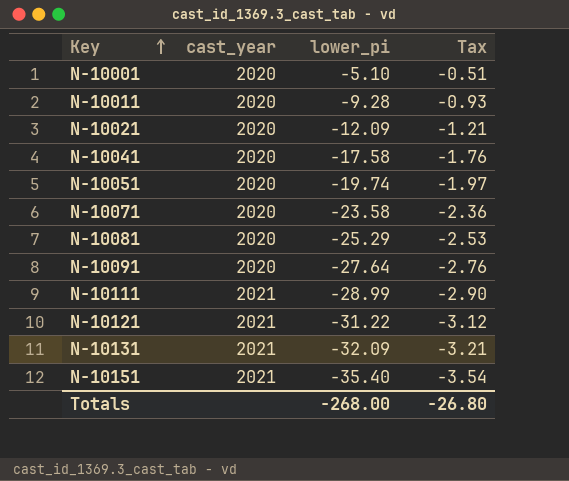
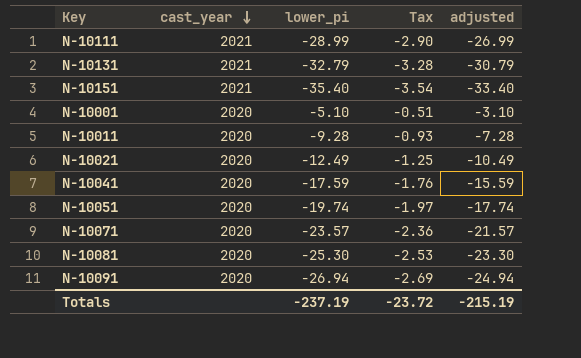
row order: Key ascending -> cast_year descending
column adjusted | formula: none -> [lower_pi] + 2
row N-10121: 2021 | -31.22 | -3.12 -> none
N-10131 | lower_pi: -32.09 -> -32.79
N-10131 | Tax: -3.21 -> -3.28
N-10021 | lower_pi: -12.09 -> -12.49
N-10021 | Tax: -1.21 -> -1.25
N-10041 | lower_pi: -17.58 -> -17.59
N-10071 | lower_pi: -23.58 -> -23.57
N-10081 | lower_pi: -25.29 -> -25.30
N-10091 | lower_pi: -27.64 -> -26.94
N-10091 | Tax: -2.76 -> -2.69
Totals | lower_pi: -268.00 -> -237.19
Totals | Tax: -26.80 -> -23.72

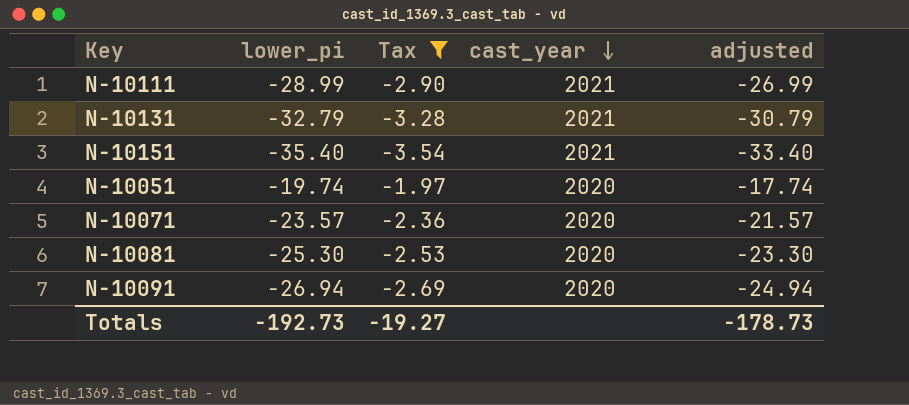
filter: none -> Tax <= -1.97
column cast_year | position: 2 -> 4
Totals | lower_pi: -237.19 -> -192.73
Totals | Tax: -23.72 -> -19.27
Totals | adjusted: -215.19 -> -178.73

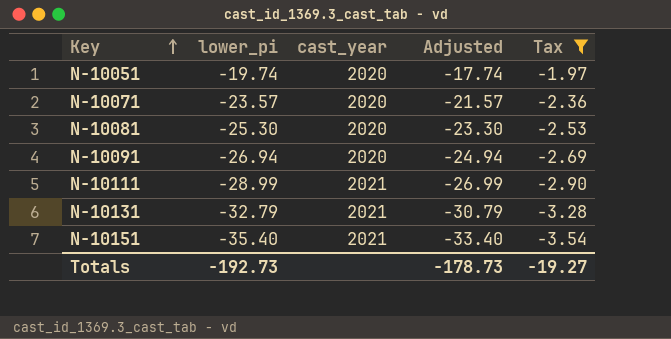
row order: cast_year descending -> Key ascending
column name: adjusted -> Adjusted
column Tax | position: 3 -> 5

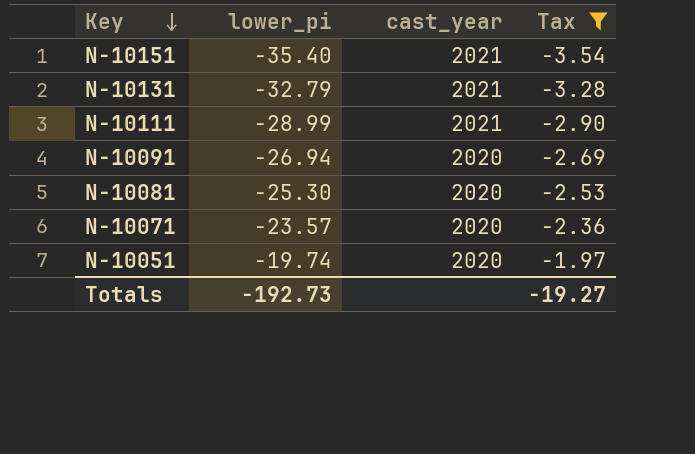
row order: Key ascending -> Key descending
column Adjusted | formula: [lower_pi] + 2 -> none

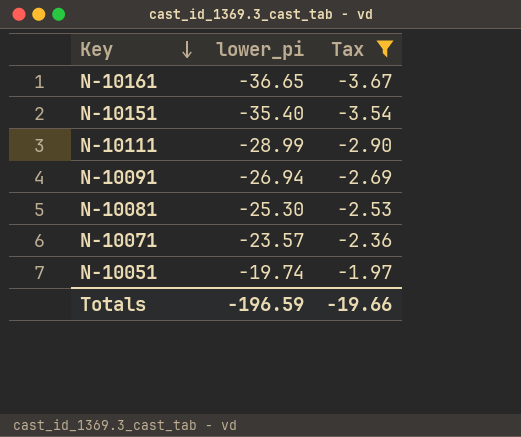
column cast_year | position: 3 -> none
row N-10131: -32.79 | 2021 | -3.28 -> none
row N-10161: none -> -36.65 | -3.67
Totals | lower_pi: -192.73 -> -196.59
Totals | Tax: -19.27 -> -19.66

